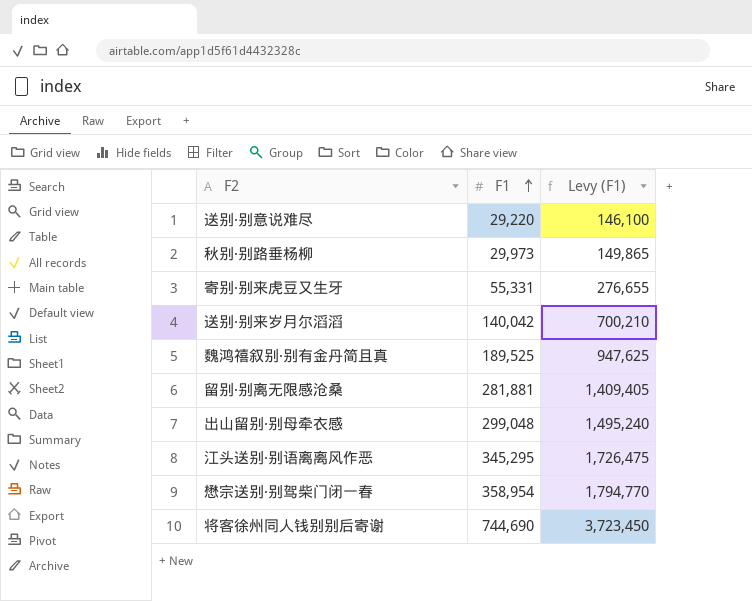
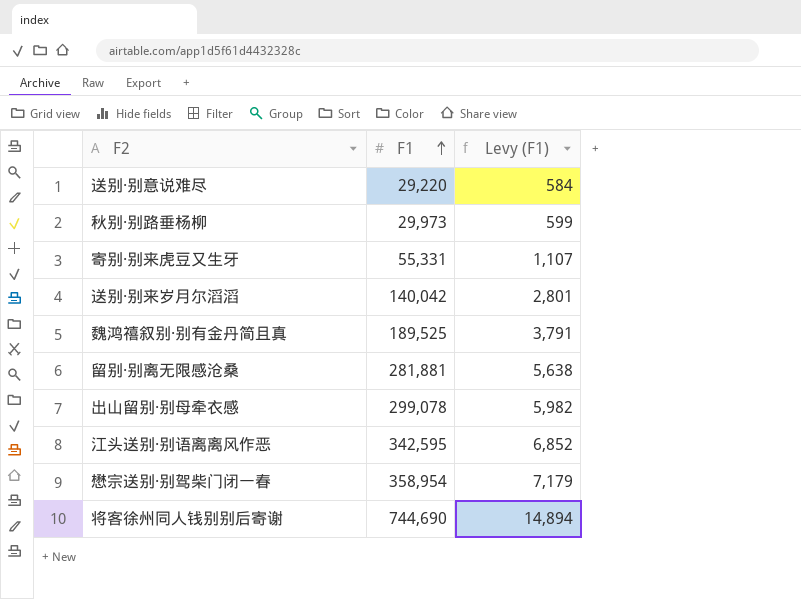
column Levy (F1) | formula: [F1] * 5 -> [F1] * 0.02
出山留别·别母牵衣感 | F1: 299,048 -> 299,078
江头送别·别语离离风作恶 | F1: 345,295 -> 342,595

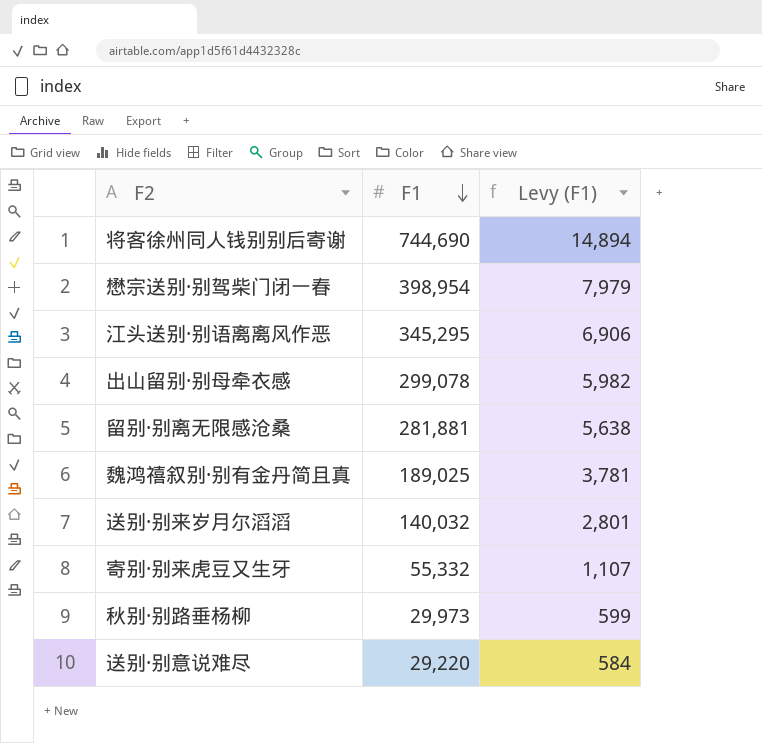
row order: F1 ascending -> F1 descending
懋宗送别·别驾柴门闭一春 | F1: 358,954 -> 398,954
懋宗送别·别驾柴门闭一春 | Levy (F1): 7,179 -> 7,979
江头送别·别语离离风作恶 | F1: 342,595 -> 345,295
江头送别·别语离离风作恶 | Levy (F1): 6,852 -> 6,906
魏鸿禧叙别·别有金丹简且真 | F1: 189,525 -> 189,025
魏鸿禧叙别·别有金丹简且真 | Levy (F1): 3,791 -> 3,781
送别·别来岁月尔滔滔 | F1: 140,042 -> 140,032
寄别·别来虎豆又生牙 | F1: 55,331 -> 55,332

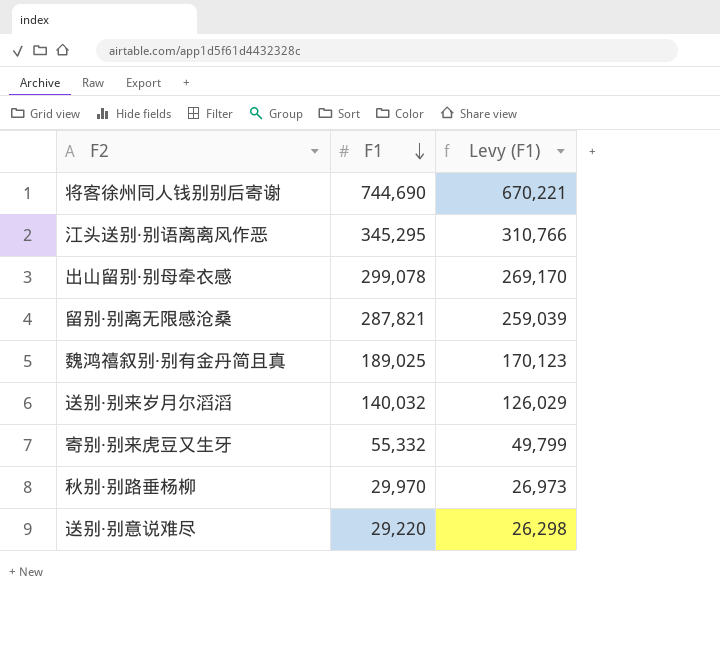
column Levy (F1) | formula: [F1] * 0.02 -> [F1] * 0.9
row 懋宗送别·别驾柴门闭一春: 398,954 | 7,979 -> none
留别·别离无限感沧桑 | F1: 281,881 -> 287,821
秋别·别路垂杨柳 | F1: 29,973 -> 29,970

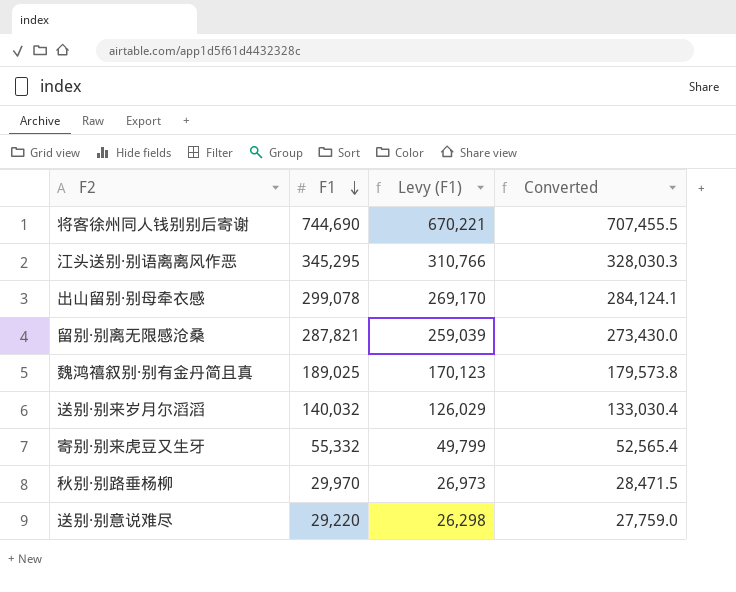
column Converted | formula: none -> [F1] * 0.95

